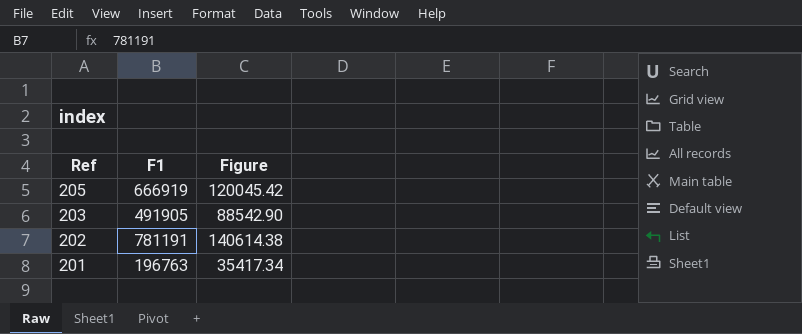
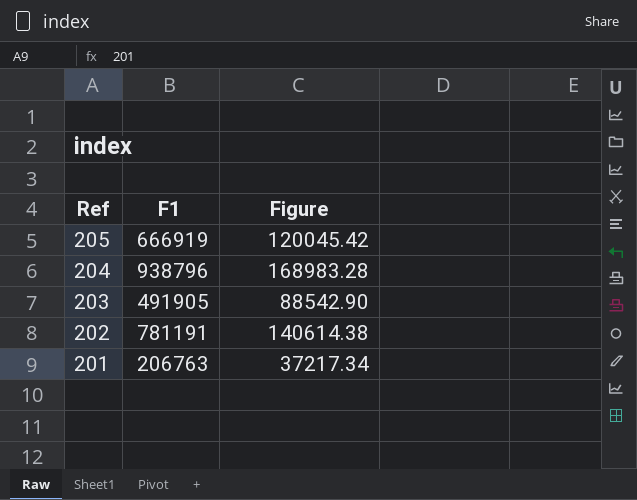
row 204: none -> 938796 | 168983.28
201 | F1: 196763 -> 206763
201 | Figure: 35417.34 -> 37217.34

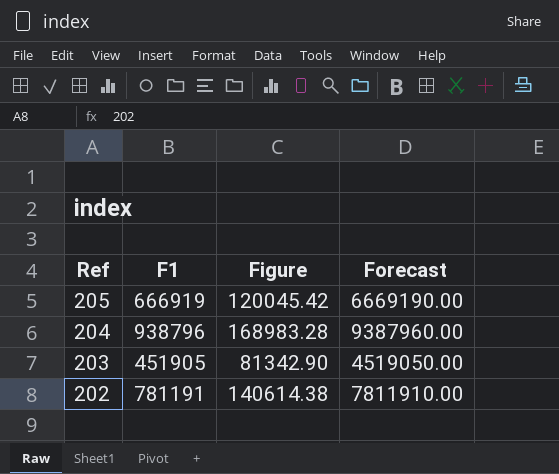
column Forecast | formula: none -> [F1] * 10
row 201: 206763 | 37217.34 -> none
203 | F1: 491905 -> 451905
203 | Figure: 88542.90 -> 81342.90

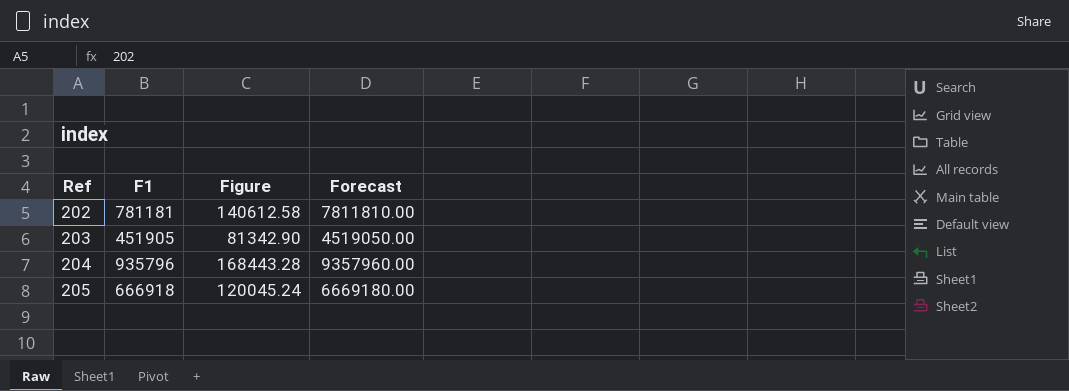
row order: Ref descending -> Ref ascending
202 | F1: 781191 -> 781181
202 | Figure: 140614.38 -> 140612.58
202 | Forecast: 7811910.00 -> 7811810.00
204 | F1: 938796 -> 935796
204 | Figure: 168983.28 -> 168443.28
204 | Forecast: 9387960.00 -> 9357960.00
205 | F1: 666919 -> 666918
205 | Figure: 120045.42 -> 120045.24
205 | Forecast: 6669190.00 -> 6669180.00

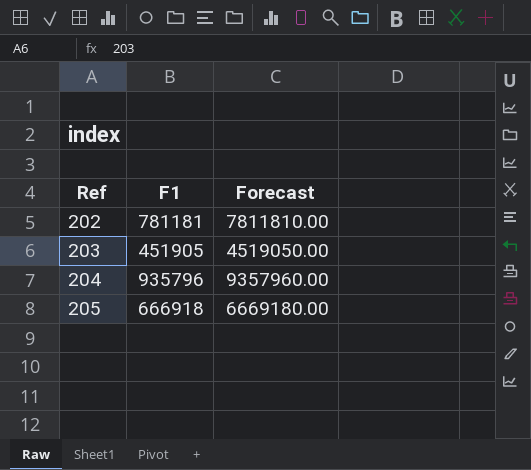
column Figure | formula: [F1] * 0.18 -> none

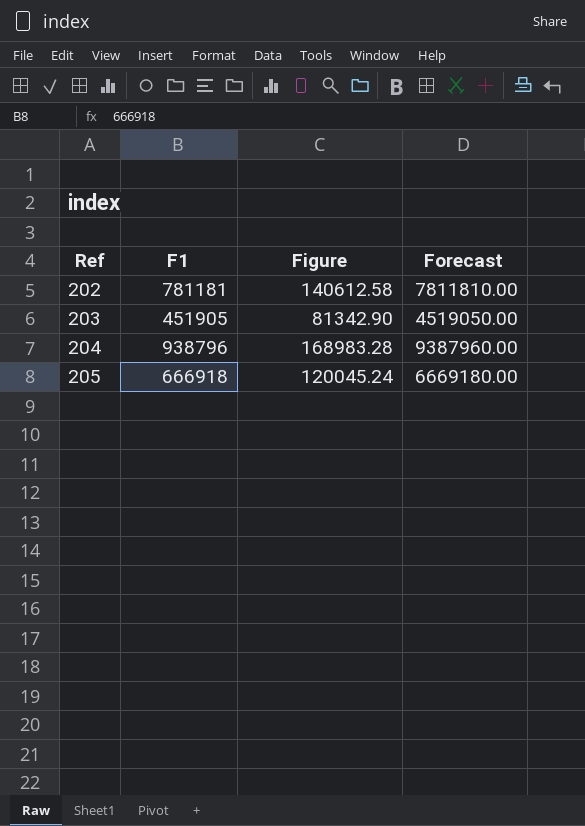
column Figure | formula: none -> [F1] * 0.18
204 | F1: 935796 -> 938796
204 | Forecast: 9357960.00 -> 9387960.00

